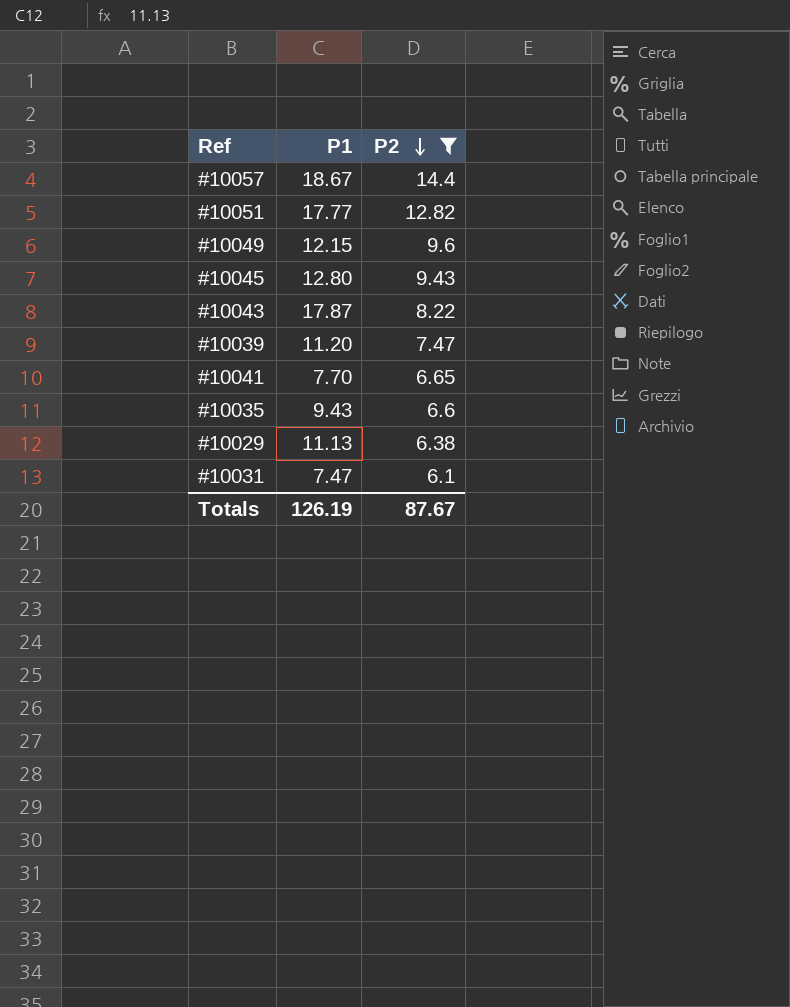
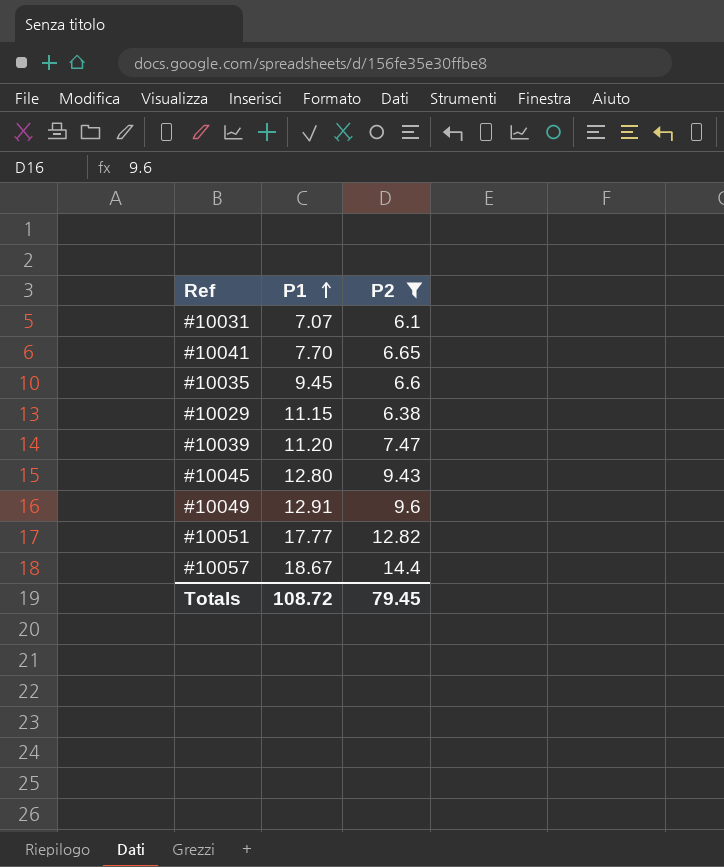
row order: P2 descending -> P1 ascending
row #10043: 17.87 | 8.22 -> none
#10031 | P1: 7.47 -> 7.07
#10035 | P1: 9.43 -> 9.45
#10029 | P1: 11.13 -> 11.15
#10049 | P1: 12.15 -> 12.91
Totals | P1: 126.19 -> 108.72
Totals | P2: 87.67 -> 79.45

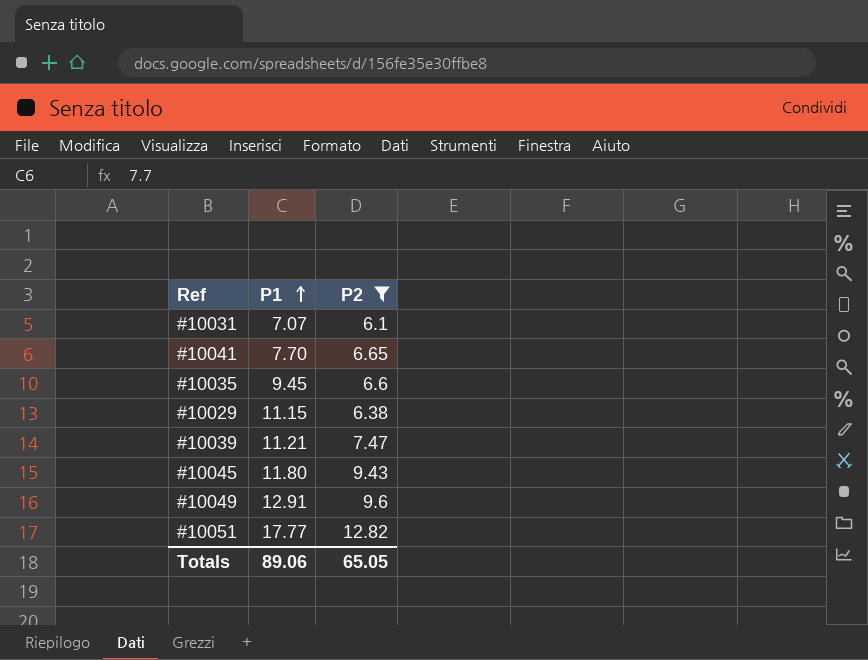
row #10057: 18.67 | 14.4 -> none
#10039 | P1: 11.20 -> 11.21
#10045 | P1: 12.80 -> 11.80
Totals | P1: 108.72 -> 89.06
Totals | P2: 79.45 -> 65.05

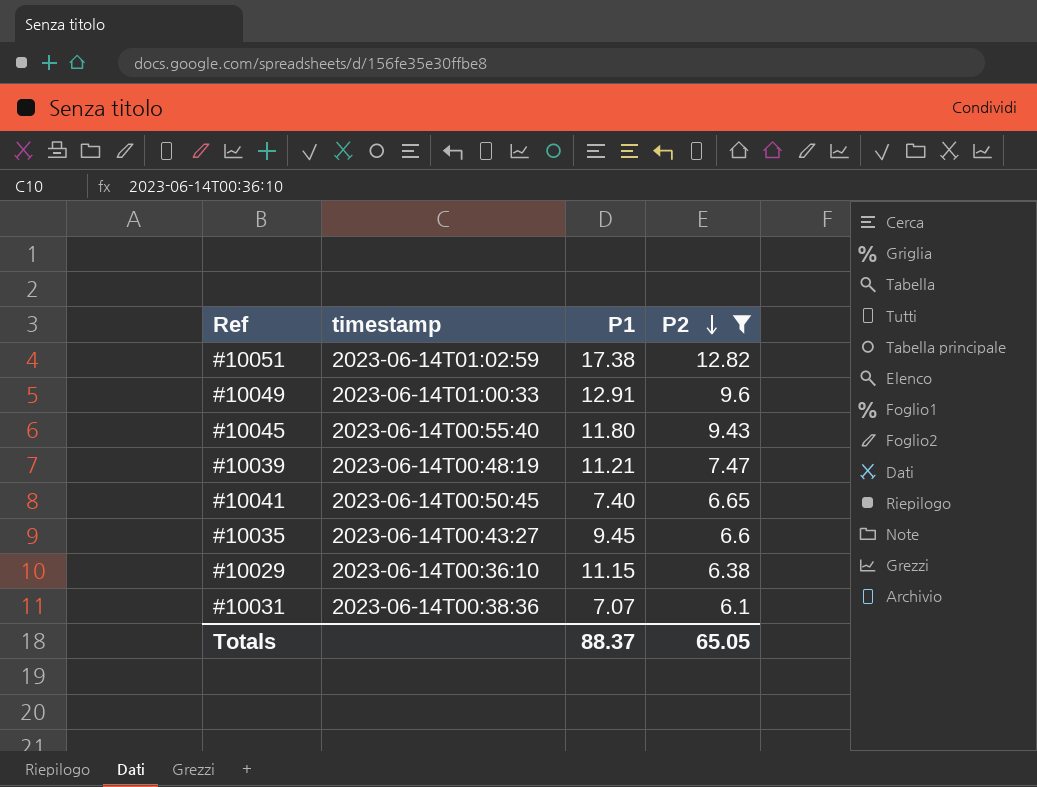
row order: P1 ascending -> P2 descending
column timestamp | position: none -> 2
#10051 | P1: 17.77 -> 17.38
#10041 | P1: 7.70 -> 7.40
Totals | P1: 89.06 -> 88.37

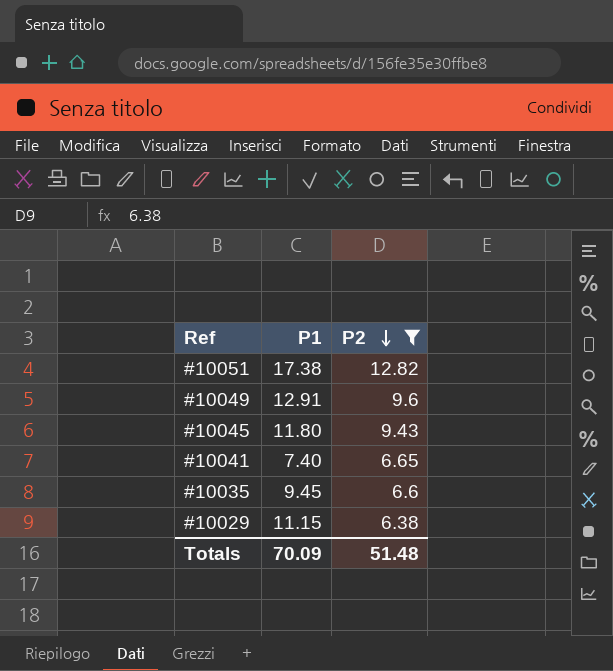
column timestamp | position: 2 -> none
row #10039: 2023-06-14T00:48:19 | 11.21 | 7.47 -> none
row #10031: 2023-06-14T00:38:36 | 7.07 | 6.1 -> none
Totals | P1: 88.37 -> 70.09
Totals | P2: 65.05 -> 51.48

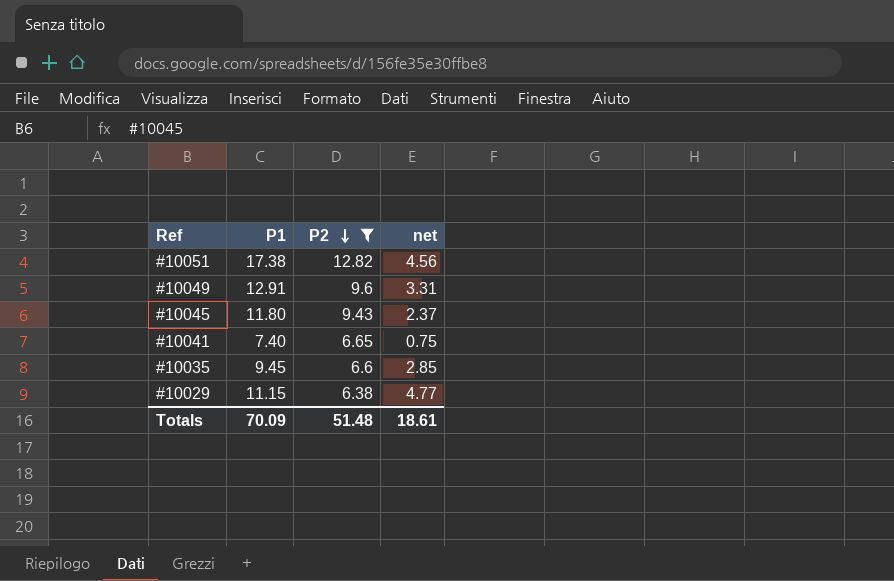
column net | formula: none -> [P1] - [P2]

